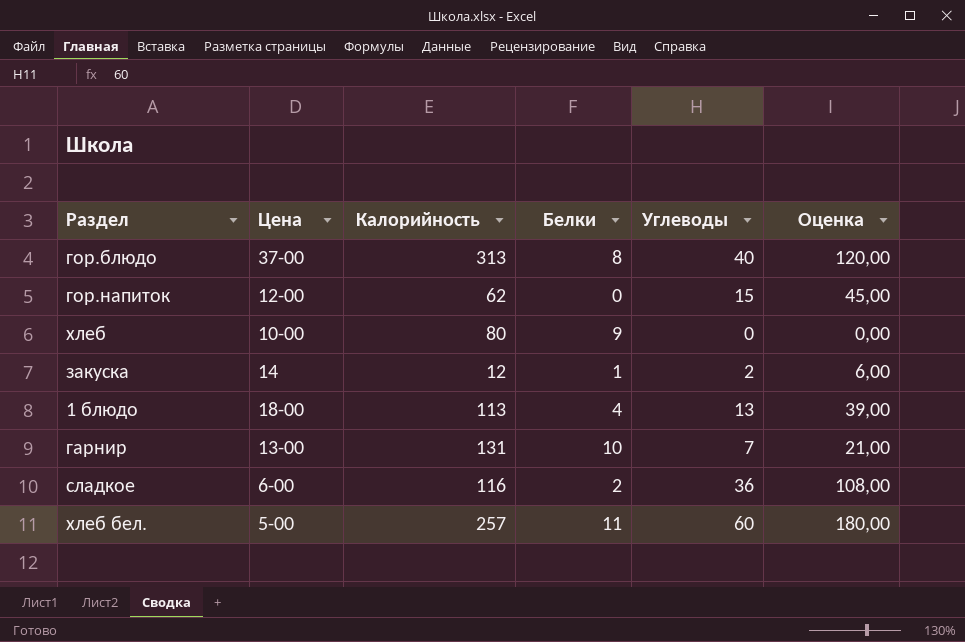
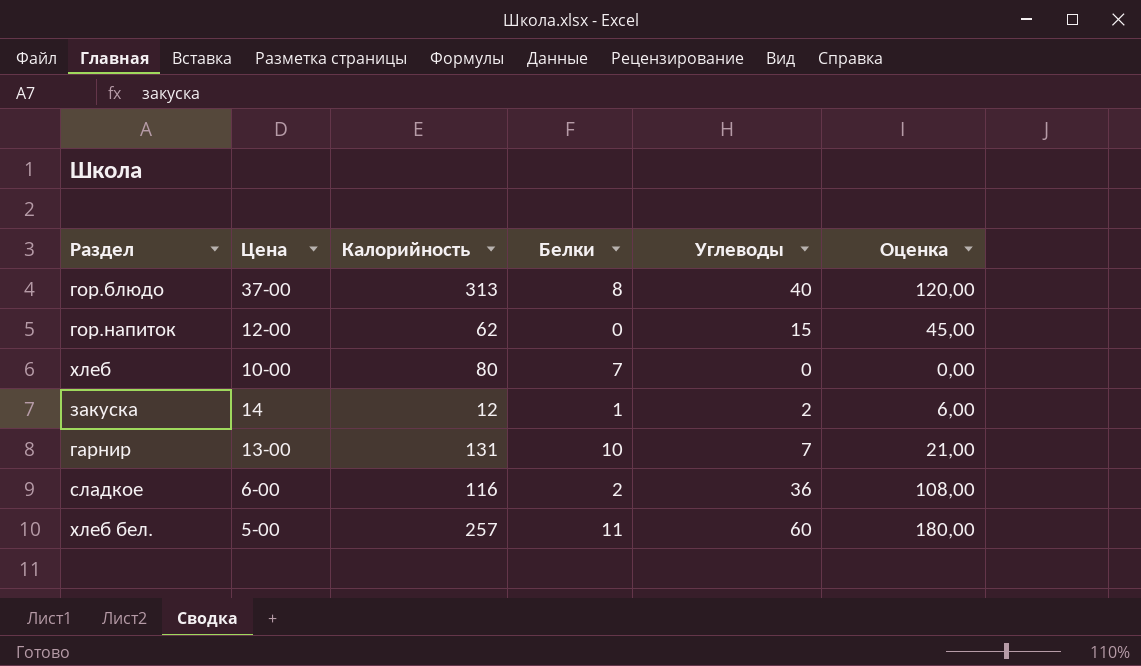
row 1 блюдо: 18-00 | 113 | 4 | 13 | 39,00 -> none
хлеб | Белки: 9 -> 7

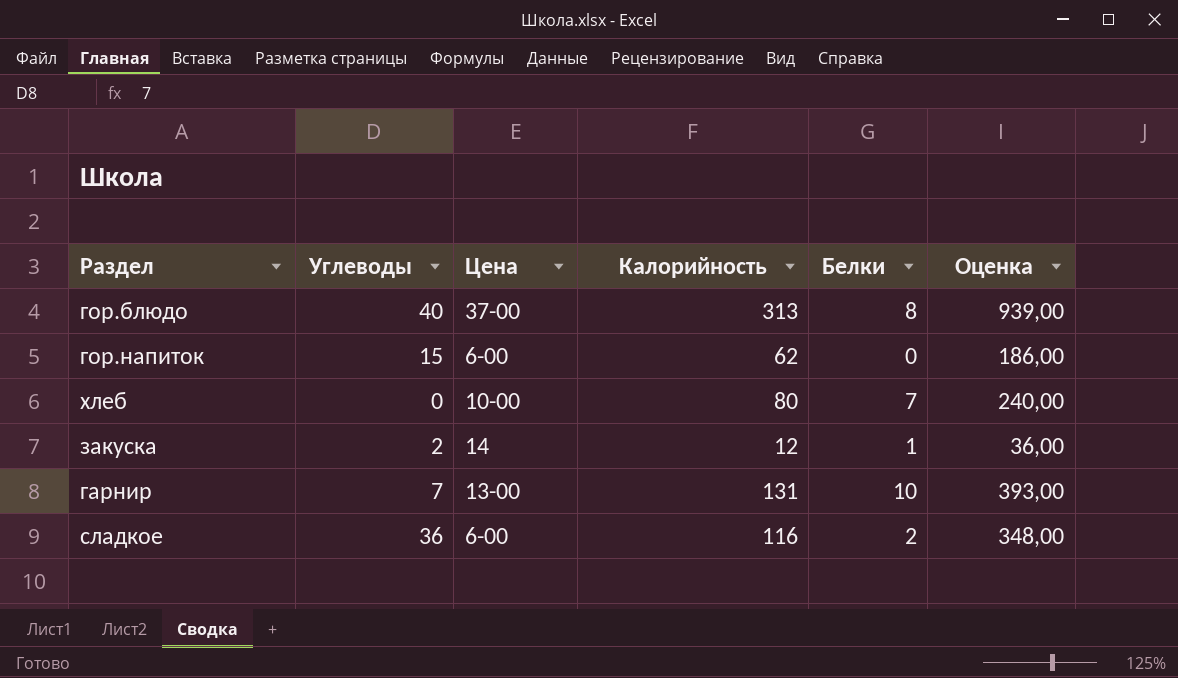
column Углеводы | position: 5 -> 2
column Оценка | formula: [Углеводы] * 3 -> [Калорийность] * 3
row хлеб бел.: 5-00 | 257 | 11 | 60 | 180,00 -> none
гор.напиток | Цена: 12-00 -> 6-00

